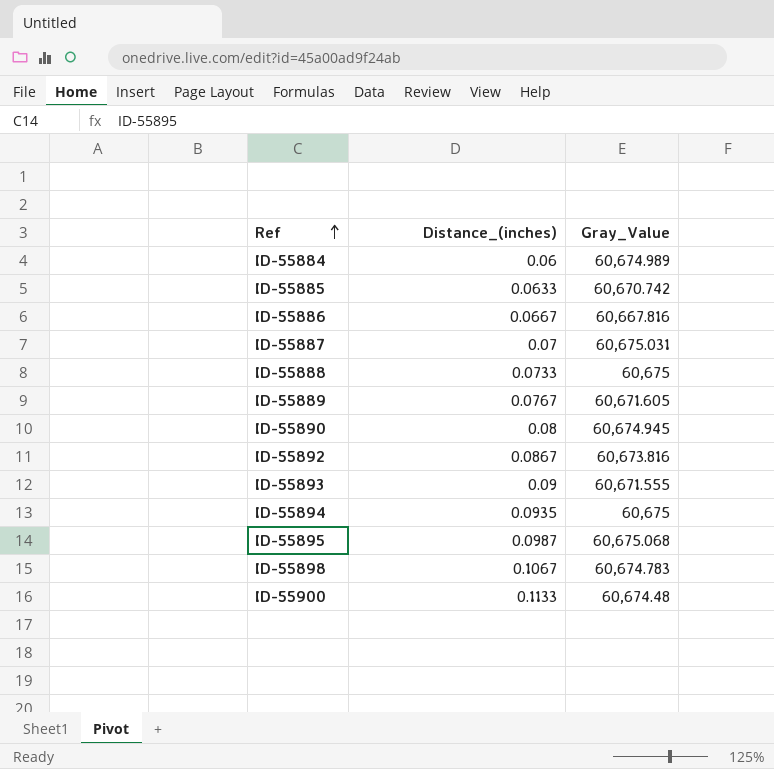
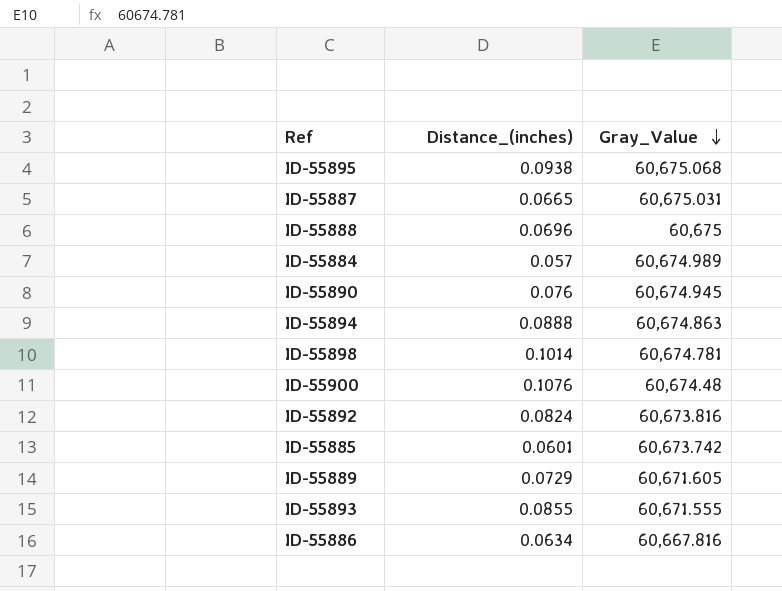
row order: Ref ascending -> Gray_Value descending
ID-55895 | Distance_(inches): 0.0987 -> 0.0938
ID-55887 | Distance_(inches): 0.07 -> 0.0665
ID-55888 | Distance_(inches): 0.0733 -> 0.0696
ID-55884 | Distance_(inches): 0.06 -> 0.057
ID-55890 | Distance_(inches): 0.08 -> 0.076
ID-55894 | Distance_(inches): 0.0935 -> 0.0888
ID-55894 | Gray_Value: 60,675 -> 60,674.863
ID-55898 | Distance_(inches): 0.1067 -> 0.1014
ID-55898 | Gray_Value: 60,674.783 -> 60,674.781
ID-55900 | Distance_(inches): 0.1133 -> 0.1076
ID-55892 | Distance_(inches): 0.0867 -> 0.0824
ID-55885 | Distance_(inches): 0.0633 -> 0.0601
ID-55885 | Gray_Value: 60,670.742 -> 60,673.742
ID-55889 | Distance_(inches): 0.0767 -> 0.0729
ID-55893 | Distance_(inches): 0.09 -> 0.0855
ID-55886 | Distance_(inches): 0.0667 -> 0.0634

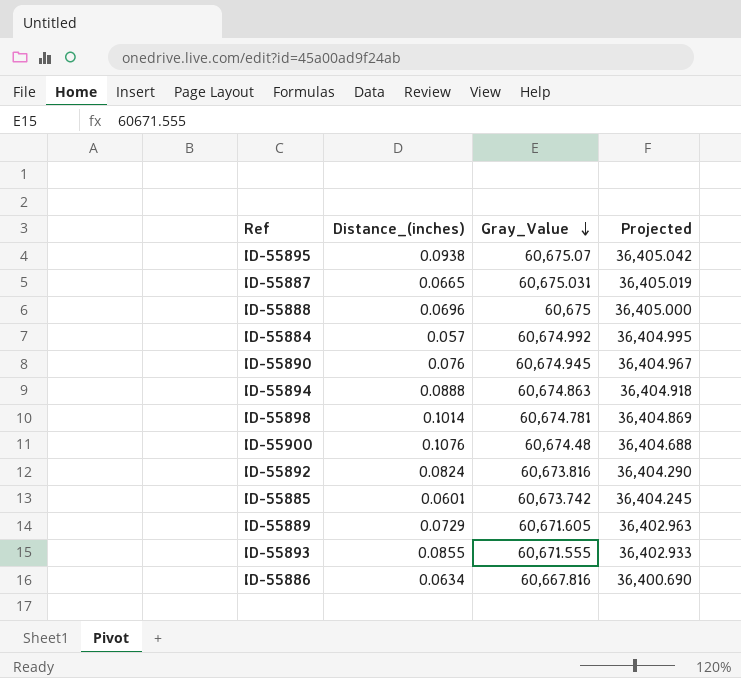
column Projected | formula: none -> [Gray_Value] * 0.6
ID-55895 | Gray_Value: 60,675.068 -> 60,675.07
ID-55884 | Gray_Value: 60,674.989 -> 60,674.992

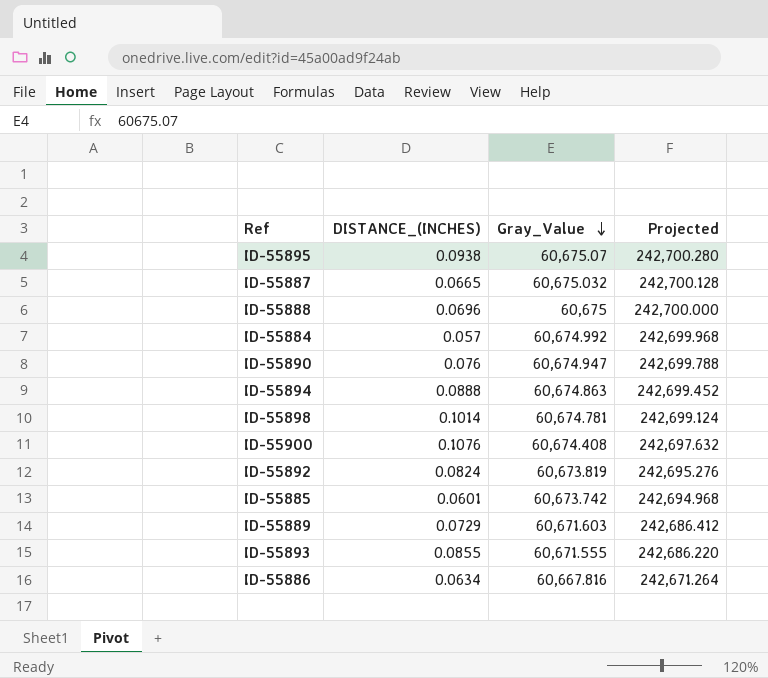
column name: Distance_(inches) -> DISTANCE_(INCHES)
column Projected | formula: [Gray_Value] * 0.6 -> [Gray_Value] * 4
ID-55887 | Gray_Value: 60,675.031 -> 60,675.032
ID-55890 | Gray_Value: 60,674.945 -> 60,674.947
ID-55900 | Gray_Value: 60,674.48 -> 60,674.408
ID-55892 | Gray_Value: 60,673.816 -> 60,673.819
ID-55889 | Gray_Value: 60,671.605 -> 60,671.603

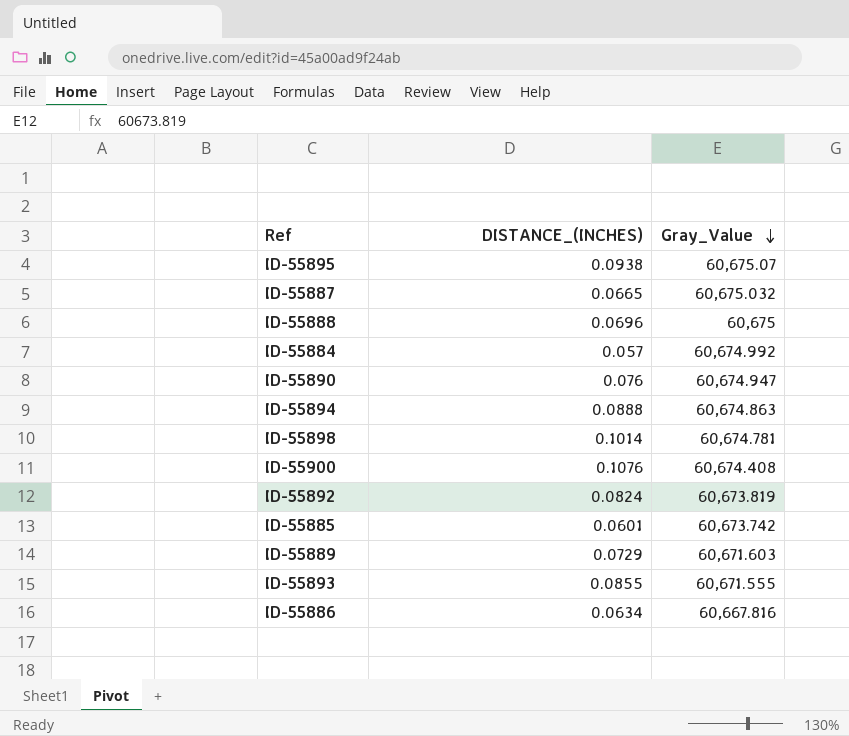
column Projected | formula: [Gray_Value] * 4 -> none

